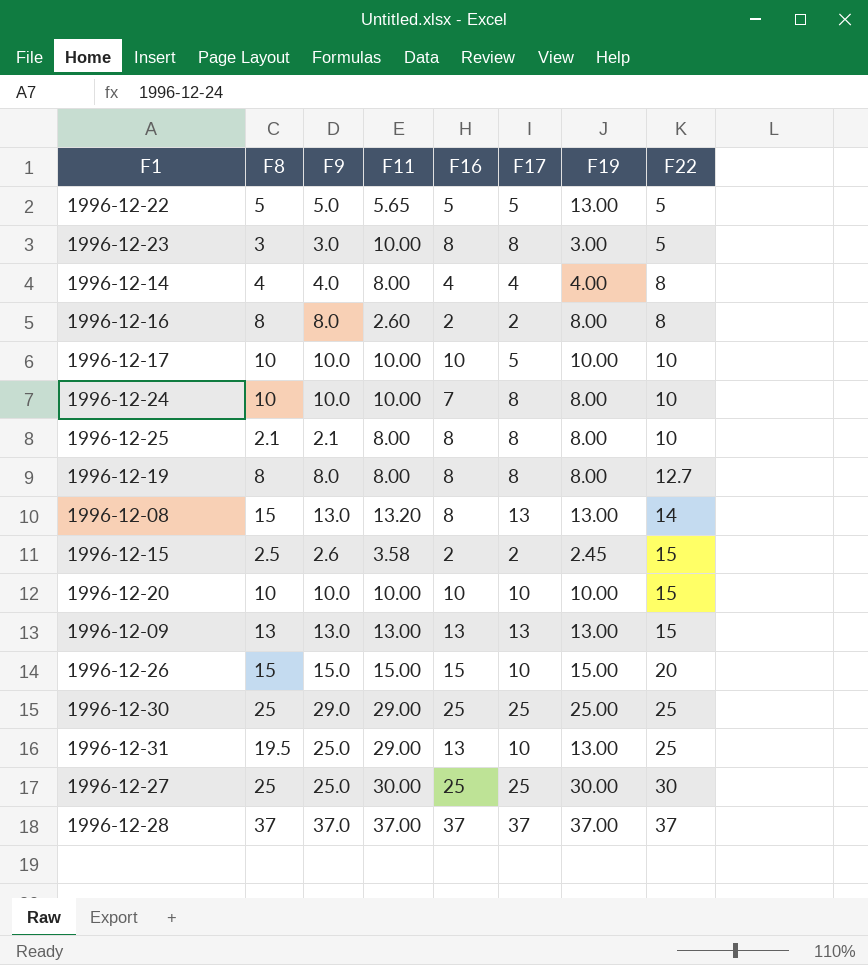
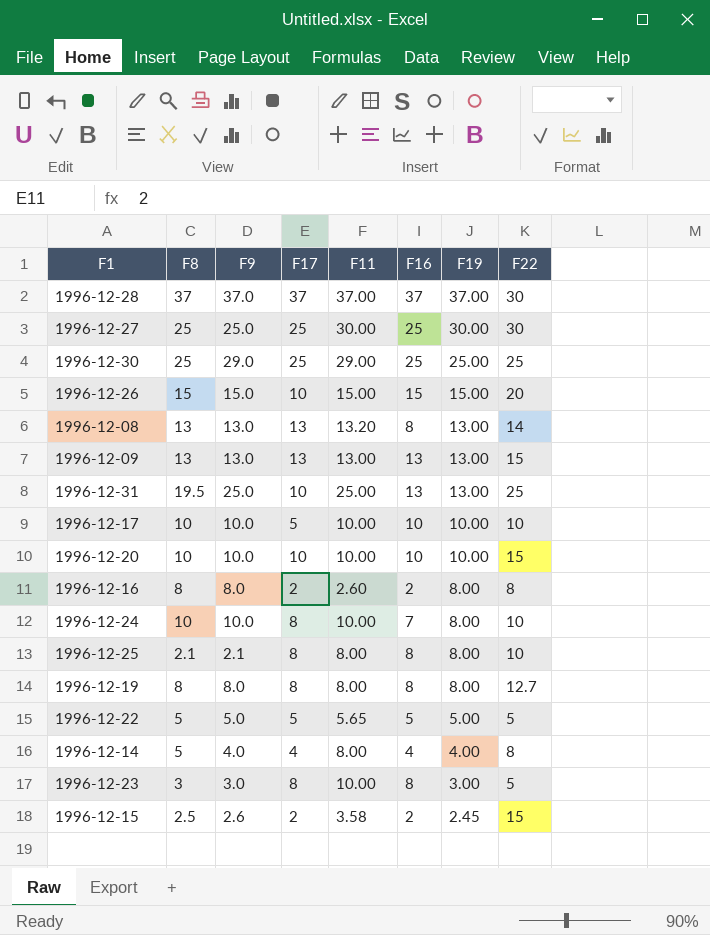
row order: F22 ascending -> F19 descending
column F17 | position: 6 -> 4
1996-12-28 | F22: 37 -> 30
1996-12-08 | F8: 15 -> 13
1996-12-31 | F11: 29.00 -> 25.00
1996-12-22 | F19: 13.00 -> 5.00
1996-12-14 | F8: 4 -> 5

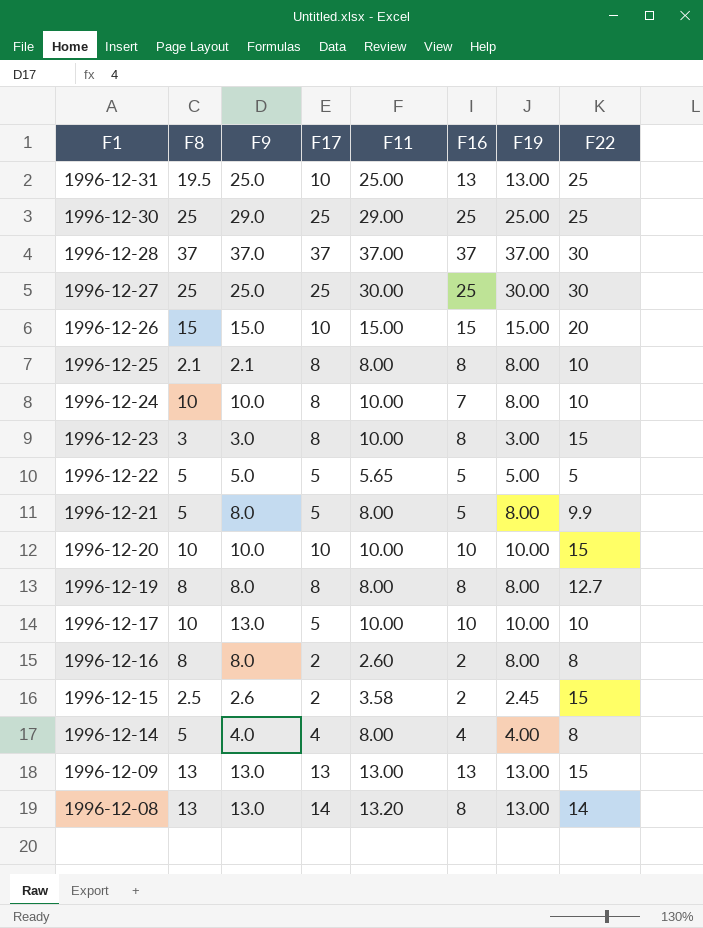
row order: F19 descending -> F1 descending
1996-12-23 | F22: 5 -> 15
row 1996-12-21: none -> 5 | 8.0 | 5 | 8.00 | 5 | 8.00 | 9.9
1996-12-17 | F9: 10.0 -> 13.0
1996-12-08 | F17: 13 -> 14

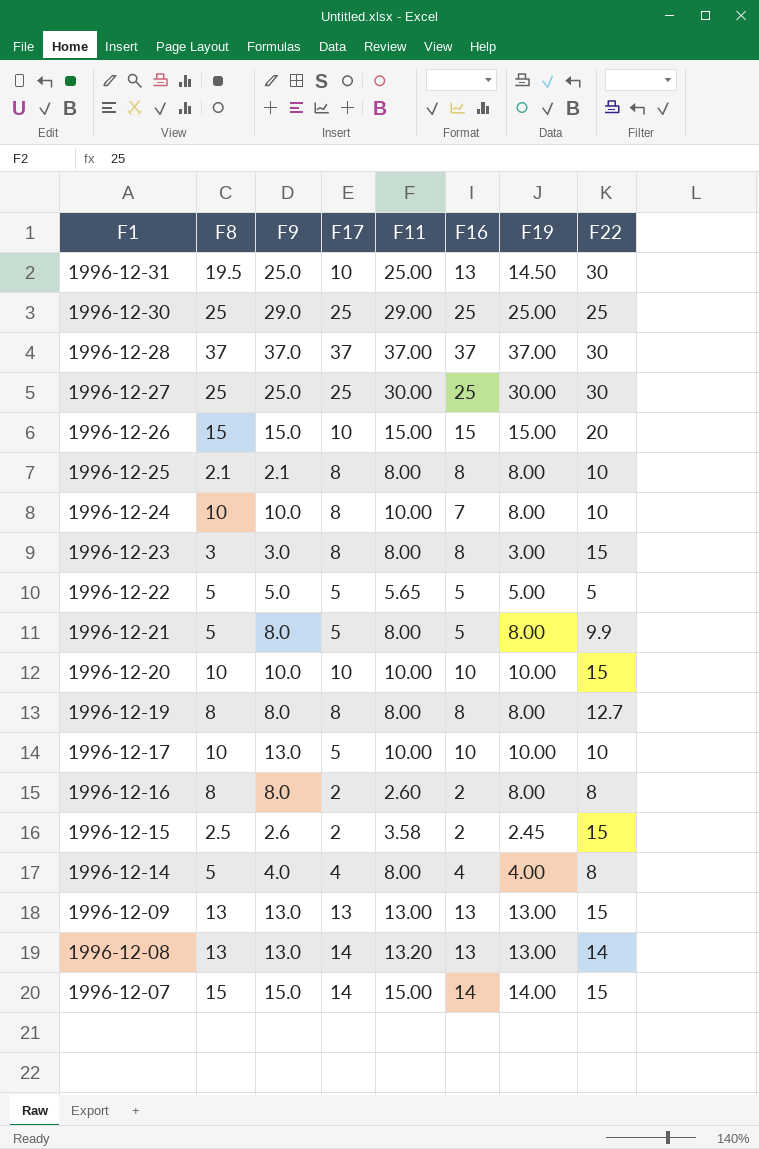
1996-12-31 | F19: 13.00 -> 14.50
1996-12-31 | F22: 25 -> 30
1996-12-23 | F11: 10.00 -> 8.00
1996-12-08 | F16: 8 -> 13
row 1996-12-07: none -> 15 | 15.0 | 14 | 15.00 | 14 | 14.00 | 15

